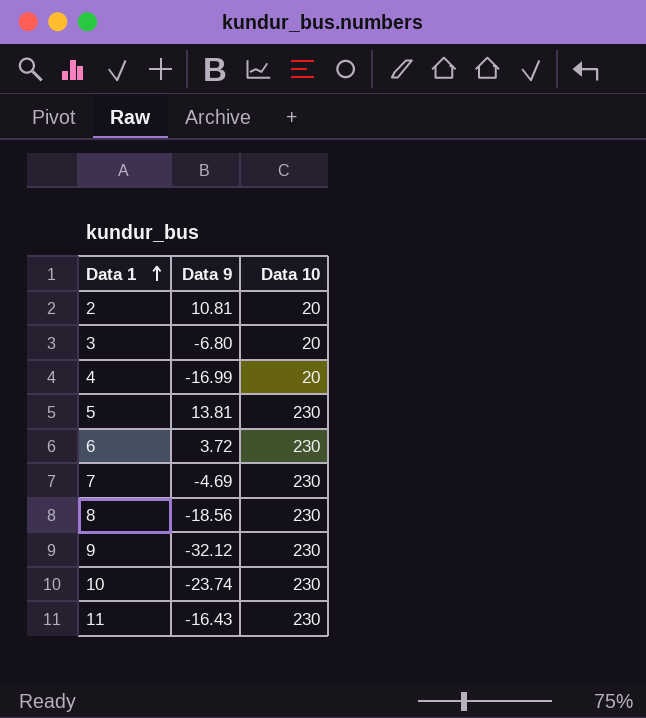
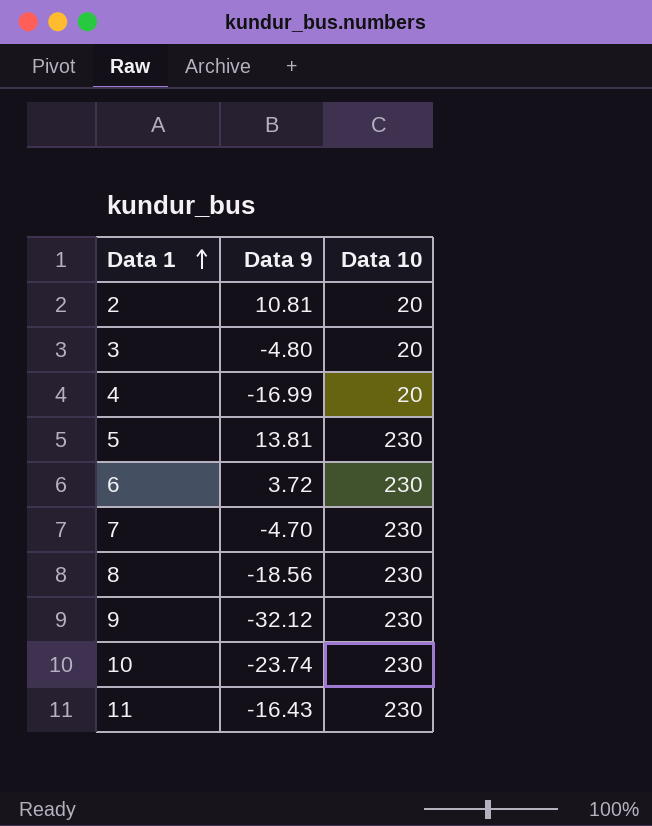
3 | Data 9: -6.80 -> -4.80
7 | Data 9: -4.69 -> -4.70

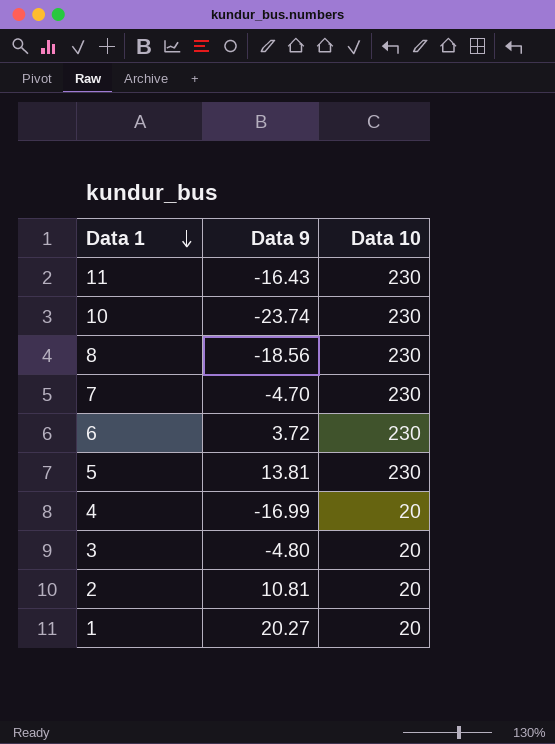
row order: Data 1 ascending -> Data 1 descending
row 9: -32.12 | 230 -> none
row 1: none -> 20.27 | 20

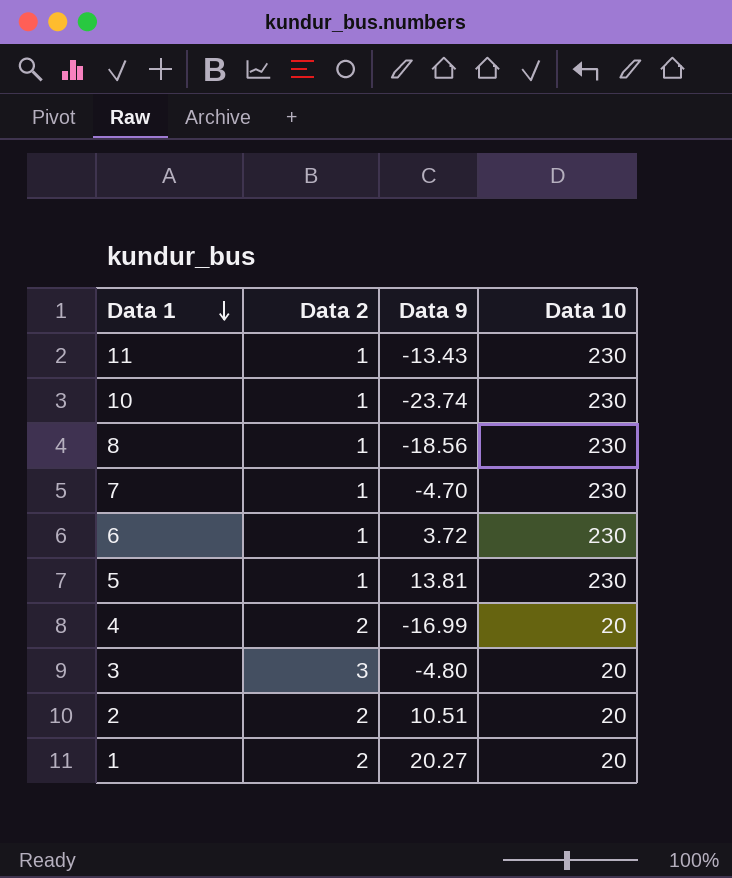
column Data 2 | position: none -> 2
11 | Data 9: -16.43 -> -13.43
2 | Data 9: 10.81 -> 10.51

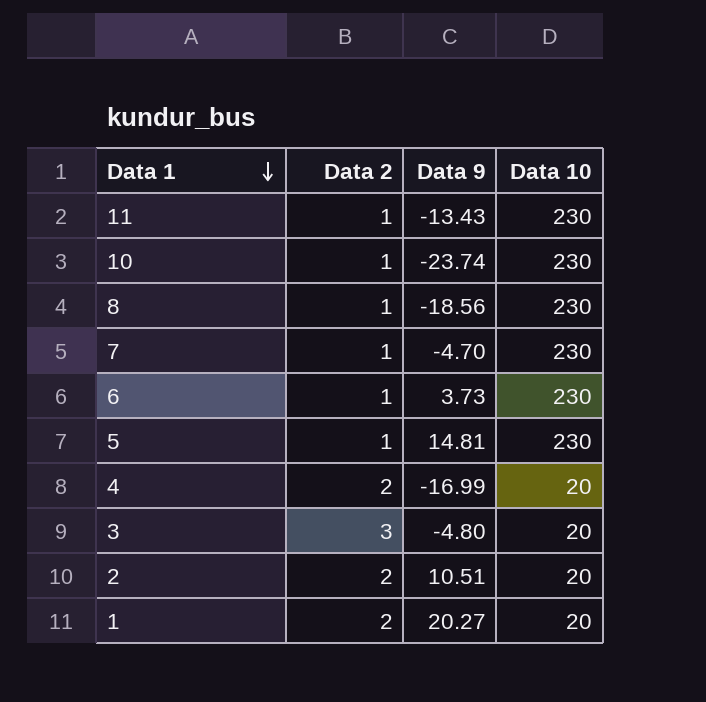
6 | Data 9: 3.72 -> 3.73
5 | Data 9: 13.81 -> 14.81

